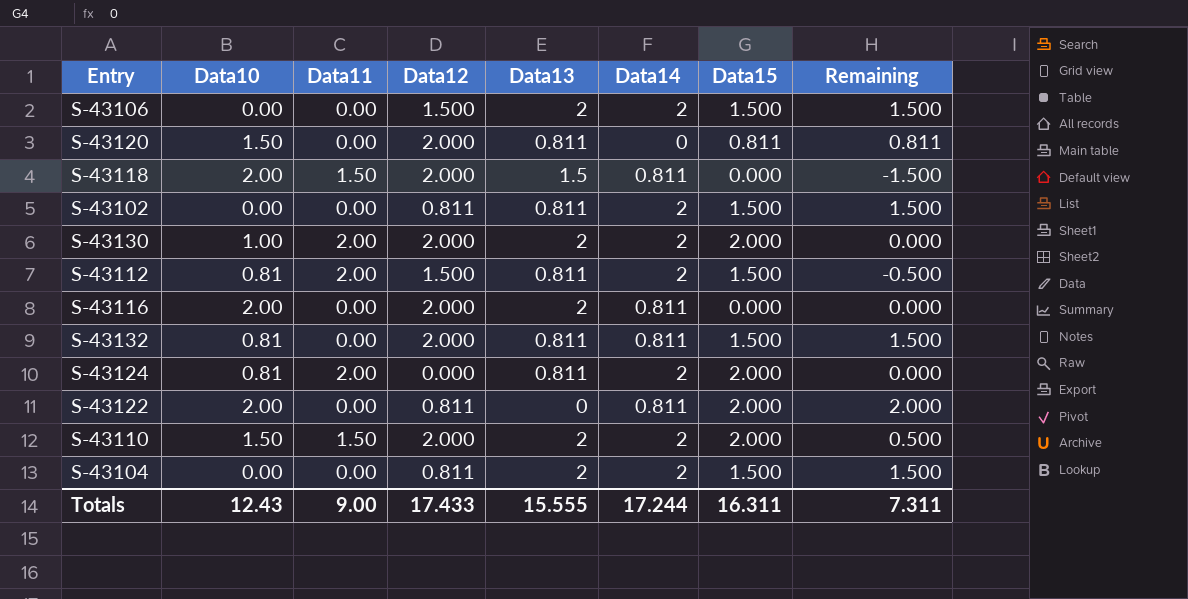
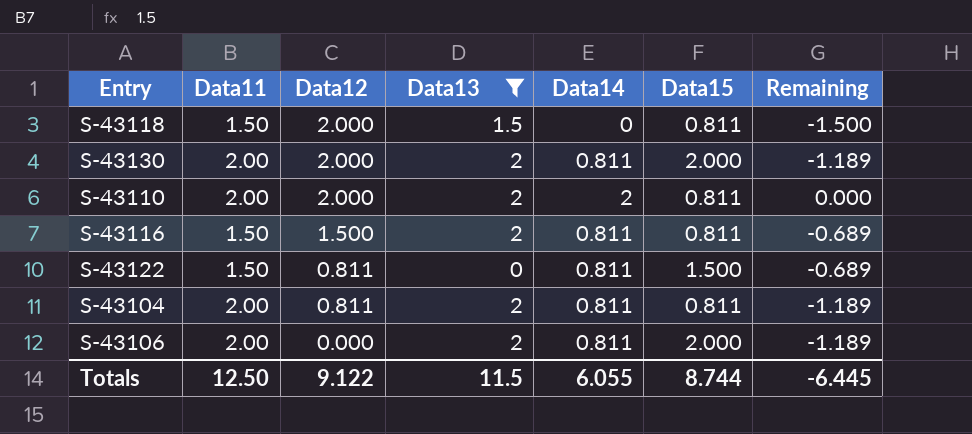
filter: none -> Data13 != 0.811
row order: none -> Data12 descending
column Data10 | position: 2 -> none
column Remaining | formula: [Data15] - [Data11] -> [Data14] - [Data11]
S-43118 | Data14: 0.811 -> 0
S-43118 | Data15: 0.000 -> 0.811
S-43130 | Data14: 2 -> 0.811
S-43110 | Data11: 1.50 -> 2.00
S-43110 | Data15: 2.000 -> 0.811
S-43116 | Data11: 0.00 -> 1.50
S-43116 | Data12: 2.000 -> 1.500
S-43116 | Data15: 0.000 -> 0.811
S-43122 | Data11: 0.00 -> 1.50
S-43122 | Data15: 2.000 -> 1.500
S-43104 | Data11: 0.00 -> 2.00
S-43104 | Data14: 2 -> 0.811
S-43104 | Data15: 1.500 -> 0.811
S-43106 | Data11: 0.00 -> 2.00
S-43106 | Data12: 1.500 -> 0.000
S-43106 | Data14: 2 -> 0.811
S-43106 | Data15: 1.500 -> 2.000
Totals | Data11: 9.00 -> 12.50
Totals | Data12: 17.433 -> 9.122
Totals | Data13: 15.555 -> 11.5
Totals | Data14: 17.244 -> 6.055
Totals | Data15: 16.311 -> 8.744
Totals | Remaining: 7.311 -> -6.445

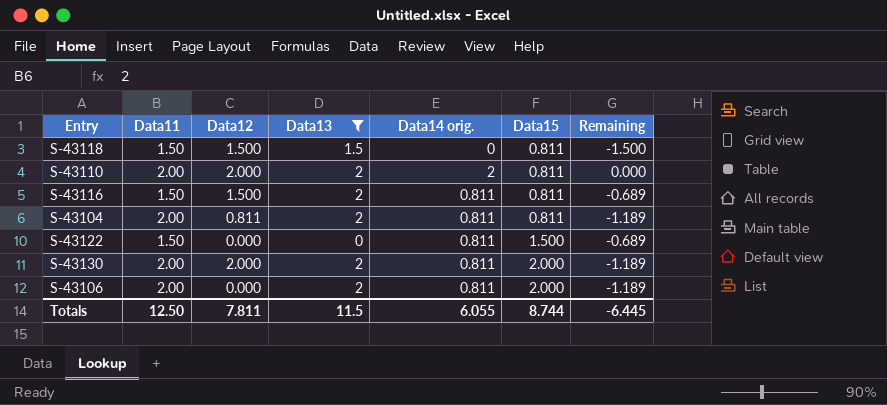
row order: Data12 descending -> Data15 ascending
column name: Data14 -> Data14 orig.
S-43118 | Data12: 2.000 -> 1.500
S-43122 | Data12: 0.811 -> 0.000
Totals | Data12: 9.122 -> 7.811

